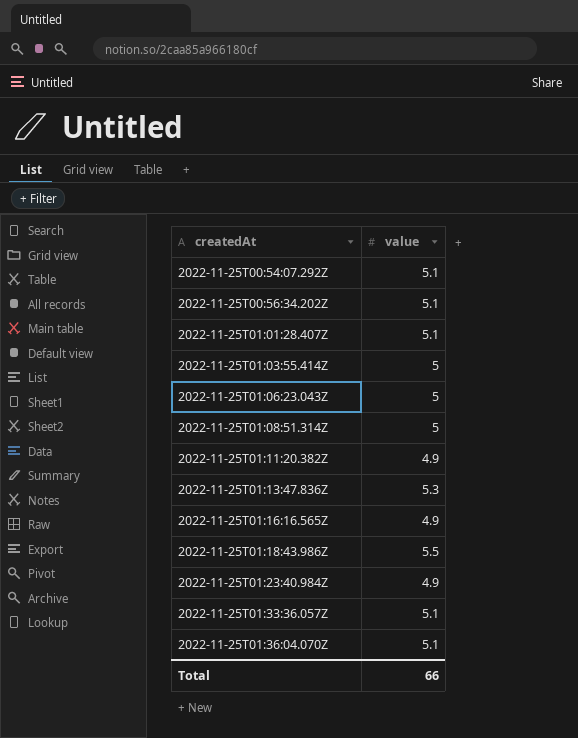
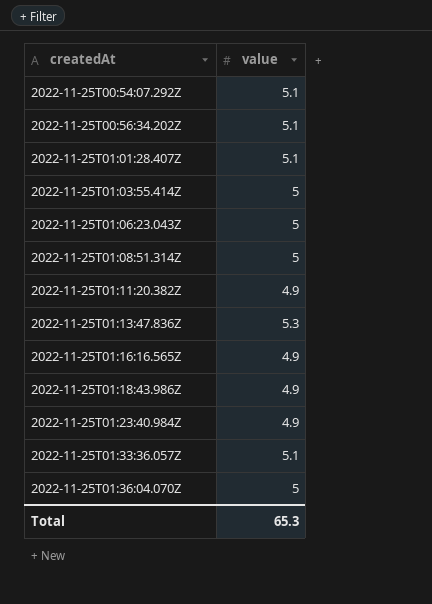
2022-11-25T01:18:43.986Z | value: 5.5 -> 4.9
2022-11-25T01:36:04.070Z | value: 5.1 -> 5
Total | value: 66 -> 65.3

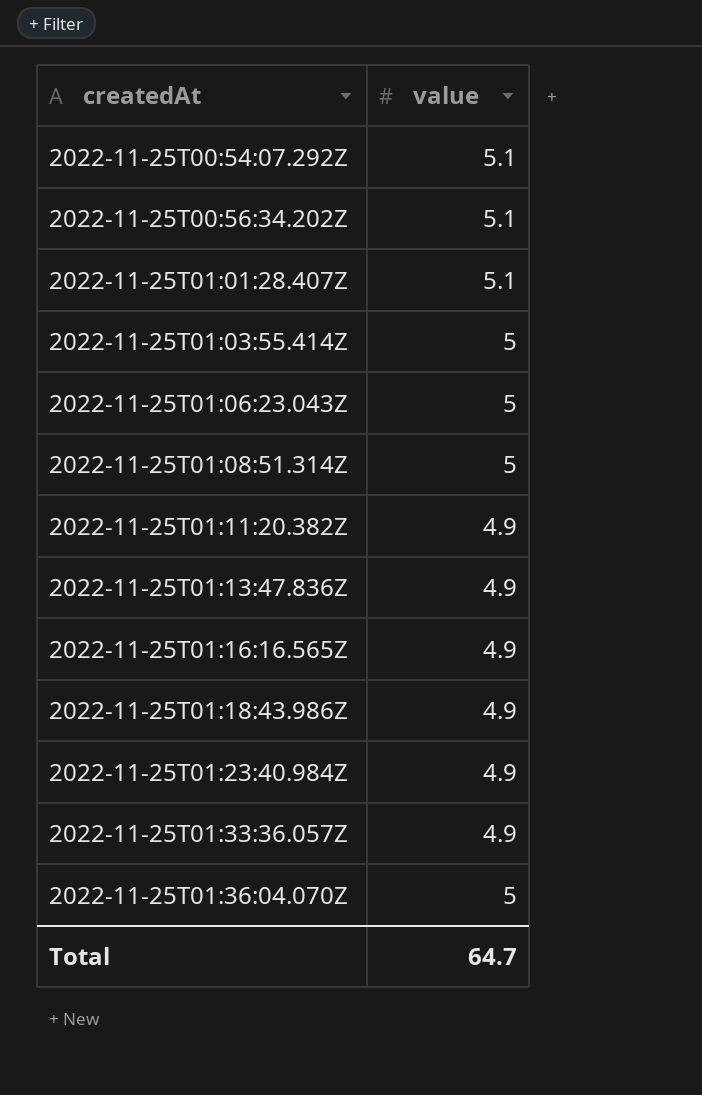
2022-11-25T01:13:47.836Z | value: 5.3 -> 4.9
2022-11-25T01:33:36.057Z | value: 5.1 -> 4.9
Total | value: 65.3 -> 64.7

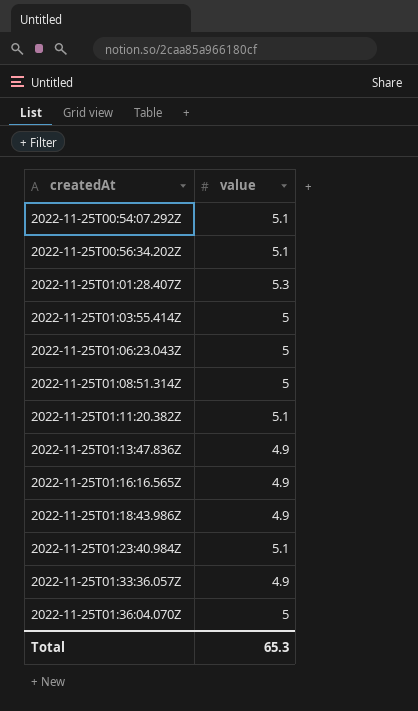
2022-11-25T01:01:28.407Z | value: 5.1 -> 5.3
2022-11-25T01:11:20.382Z | value: 4.9 -> 5.1
2022-11-25T01:23:40.984Z | value: 4.9 -> 5.1
Total | value: 64.7 -> 65.3

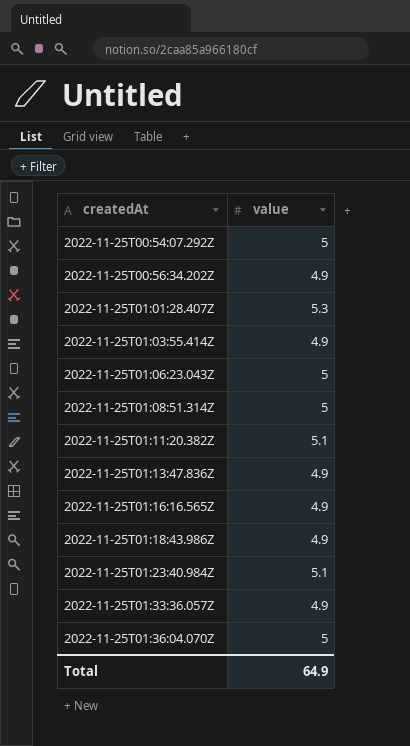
2022-11-25T00:54:07.292Z | value: 5.1 -> 5
2022-11-25T00:56:34.202Z | value: 5.1 -> 4.9
2022-11-25T01:03:55.414Z | value: 5 -> 4.9
Total | value: 65.3 -> 64.9

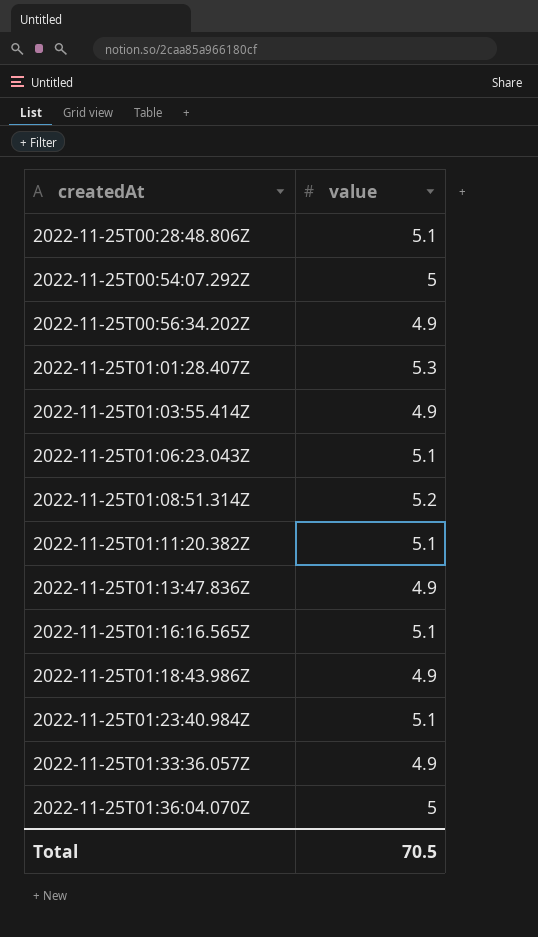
row 2022-11-25T00:28:48.806Z: none -> 5.1
2022-11-25T01:06:23.043Z | value: 5 -> 5.1
2022-11-25T01:08:51.314Z | value: 5 -> 5.2
2022-11-25T01:16:16.565Z | value: 4.9 -> 5.1
Total | value: 64.9 -> 70.5

